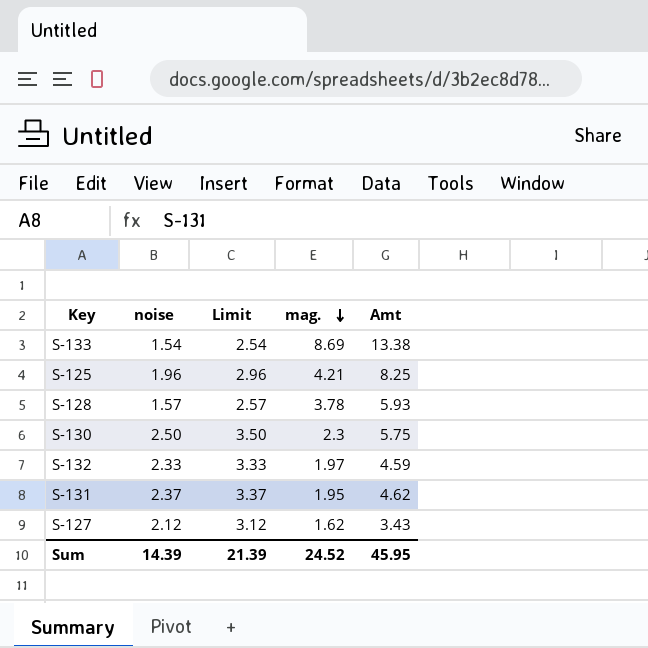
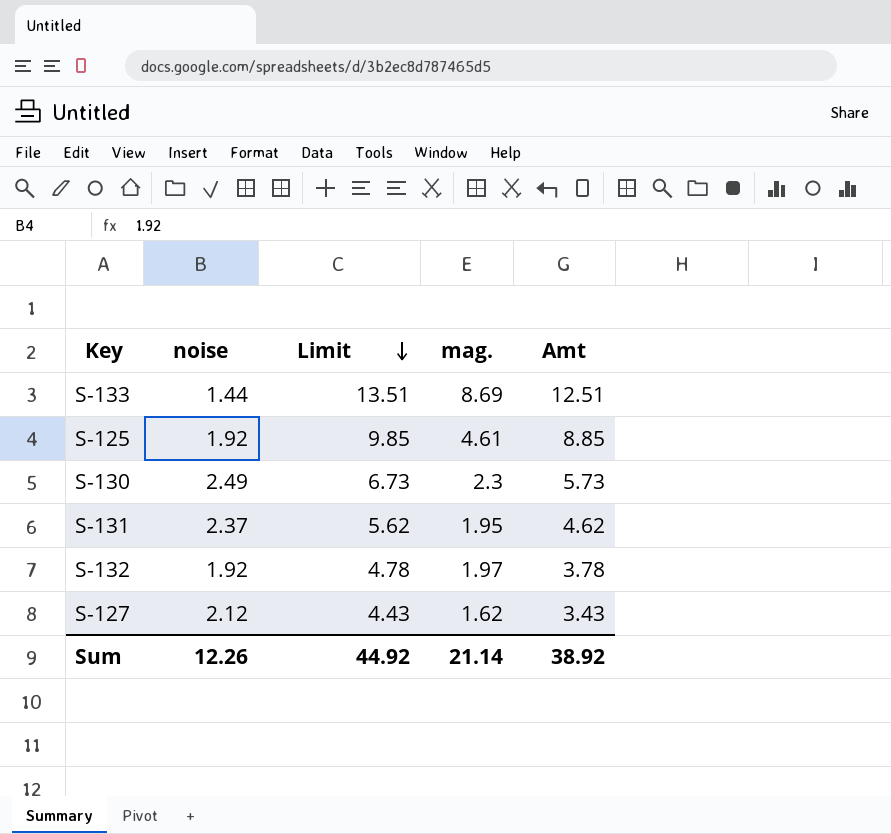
row order: mag. descending -> Limit descending
column Limit | formula: [noise] + 1 -> [Amt] + 1
row S-128: 1.57 | 2.57 | 3.78 | 5.93 -> none
S-133 | noise: 1.54 -> 1.44
S-133 | Amt: 13.38 -> 12.51
S-125 | noise: 1.96 -> 1.92
S-125 | mag.: 4.21 -> 4.61
S-125 | Amt: 8.25 -> 8.85
S-130 | noise: 2.50 -> 2.49
S-130 | Amt: 5.75 -> 5.73
S-132 | noise: 2.33 -> 1.92
S-132 | Amt: 4.59 -> 3.78
Sum | noise: 14.39 -> 12.26
Sum | Limit: 21.39 -> 44.92
Sum | mag.: 24.52 -> 21.14
Sum | Amt: 45.95 -> 38.92

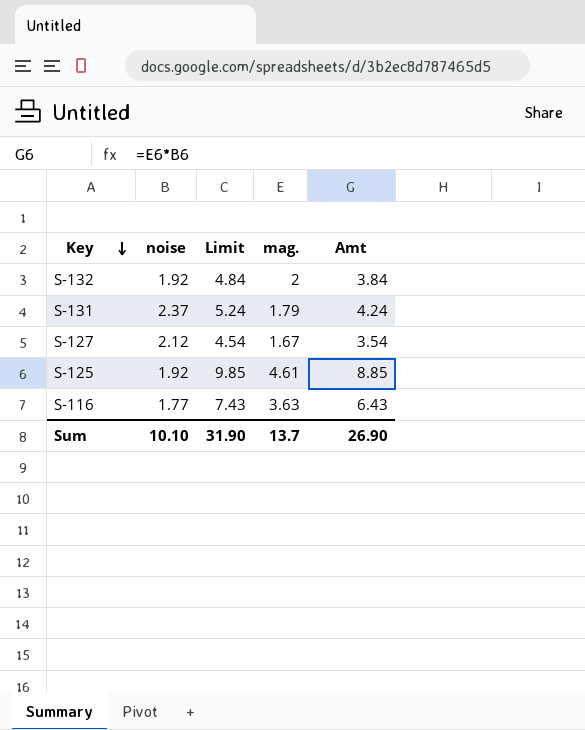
row order: Limit descending -> Key descending
row S-133: 1.44 | 13.51 | 8.69 | 12.51 -> none
row S-130: 2.49 | 6.73 | 2.3 | 5.73 -> none
S-132 | Limit: 4.78 -> 4.84
S-132 | mag.: 1.97 -> 2
S-132 | Amt: 3.78 -> 3.84
S-131 | Limit: 5.62 -> 5.24
S-131 | mag.: 1.95 -> 1.79
S-131 | Amt: 4.62 -> 4.24
S-127 | Limit: 4.43 -> 4.54
S-127 | mag.: 1.62 -> 1.67
S-127 | Amt: 3.43 -> 3.54
row S-116: none -> 1.77 | 7.43 | 3.63 | 6.43
Sum | noise: 12.26 -> 10.10
Sum | Limit: 44.92 -> 31.90
Sum | mag.: 21.14 -> 13.7
Sum | Amt: 38.92 -> 26.90

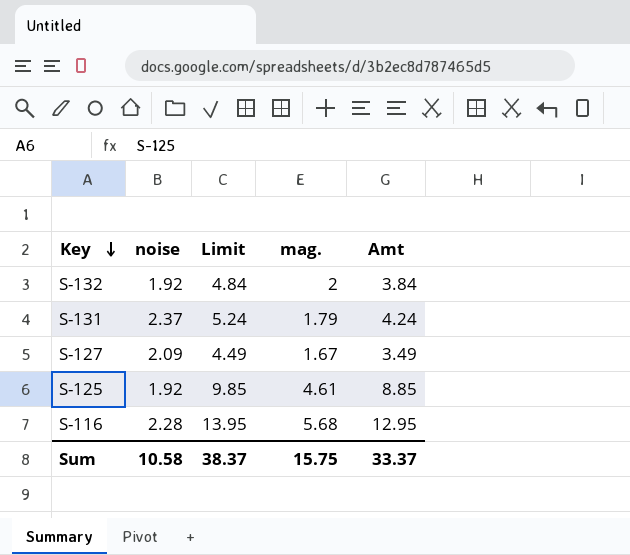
S-127 | noise: 2.12 -> 2.09
S-127 | Limit: 4.54 -> 4.49
S-127 | Amt: 3.54 -> 3.49
S-116 | noise: 1.77 -> 2.28
S-116 | Limit: 7.43 -> 13.95
S-116 | mag.: 3.63 -> 5.68
S-116 | Amt: 6.43 -> 12.95
Sum | noise: 10.10 -> 10.58
Sum | Limit: 31.90 -> 38.37
Sum | mag.: 13.7 -> 15.75
Sum | Amt: 26.90 -> 33.37

